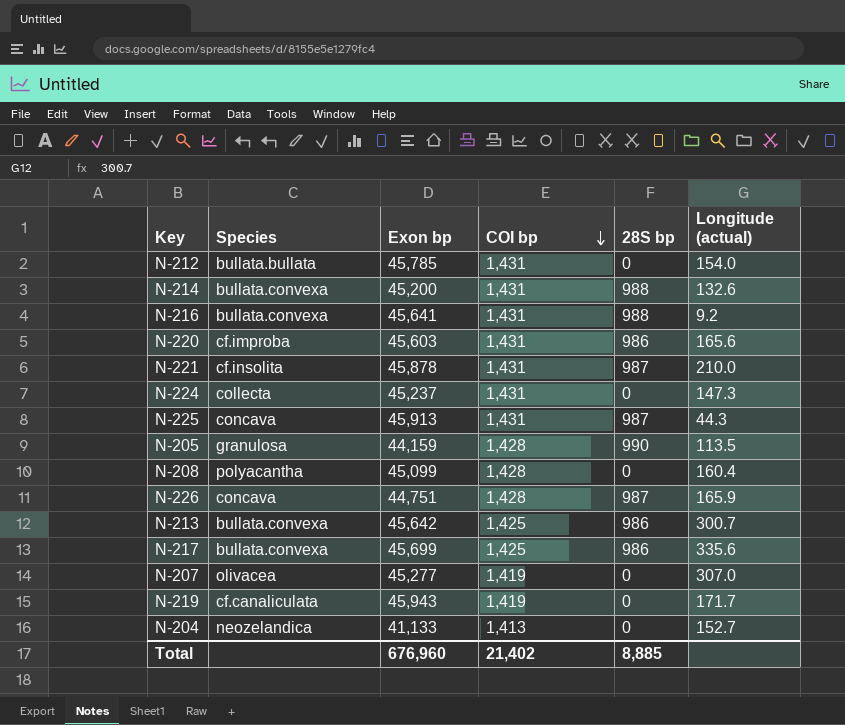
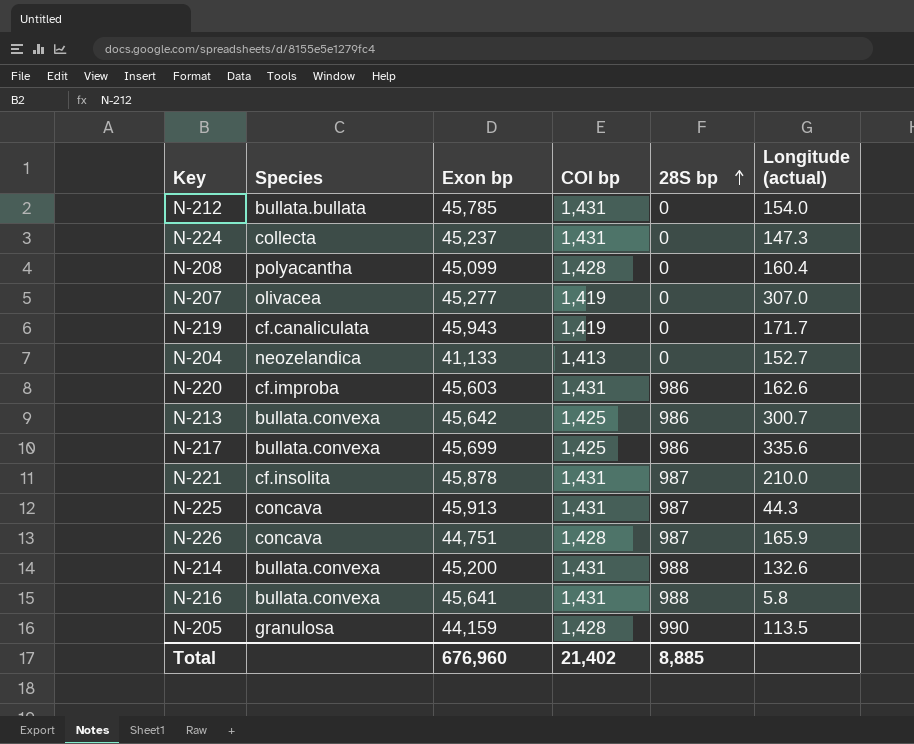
row order: COI bp descending -> 28S bp ascending
N-220 | Longitude (actual): 165.6 -> 162.6
N-216 | Longitude (actual): 9.2 -> 5.8

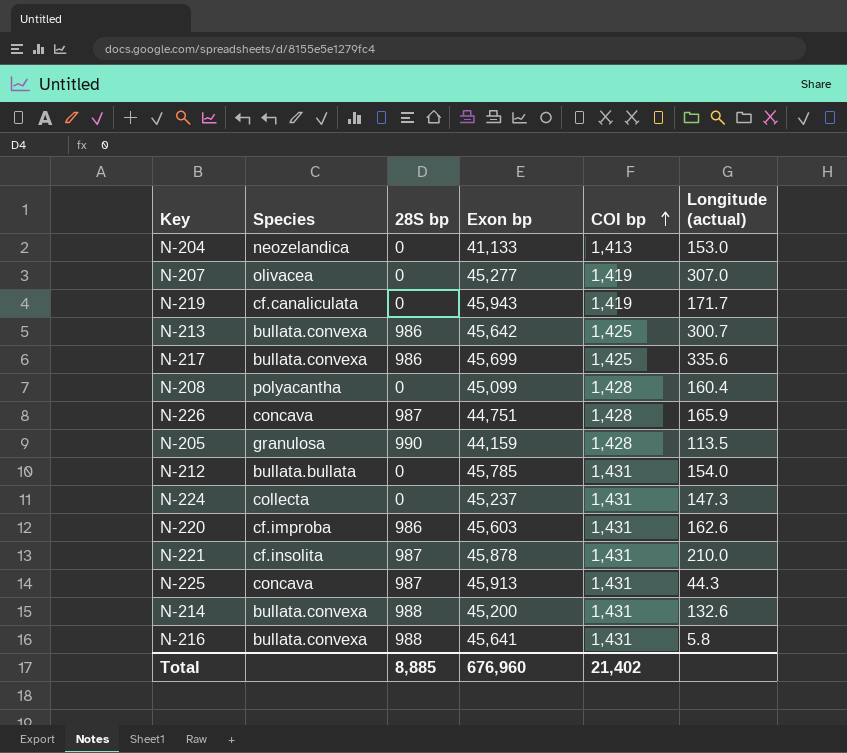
row order: 28S bp ascending -> COI bp ascending
column 28S bp | position: 5 -> 3
N-204 | Longitude (actual): 152.7 -> 153.0

